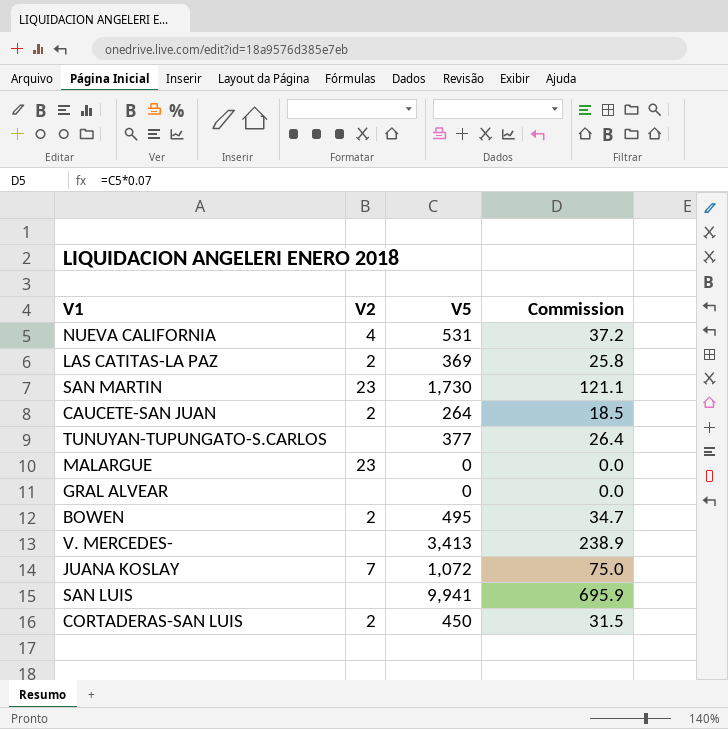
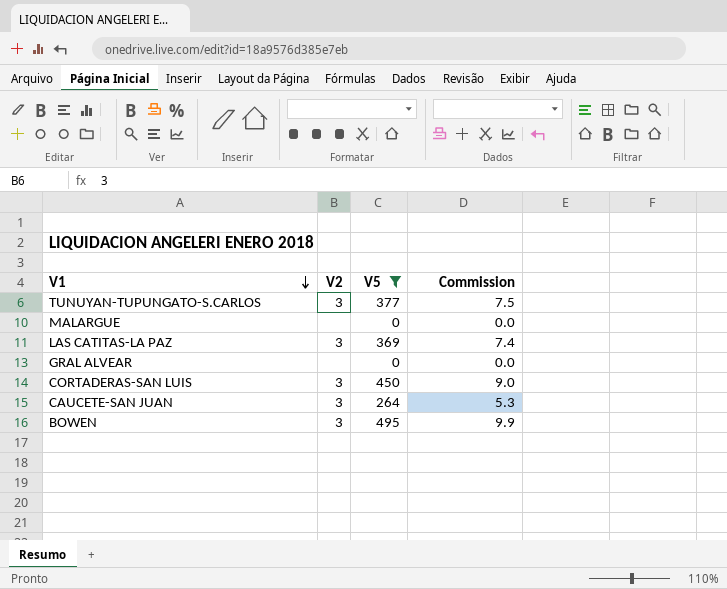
filter: none -> V5 <= 495
row order: none -> V1 descending
column Commission | formula: [V5] * 0.07 -> [V5] * 0.02
TUNUYAN-TUPUNGATO-S.CARLOS | V2: none -> 3
MALARGUE | V2: 23 -> none
LAS CATITAS-LA PAZ | V2: 2 -> 3
CORTADERAS-SAN LUIS | V2: 2 -> 3
CAUCETE-SAN JUAN | V2: 2 -> 3
BOWEN | V2: 2 -> 3

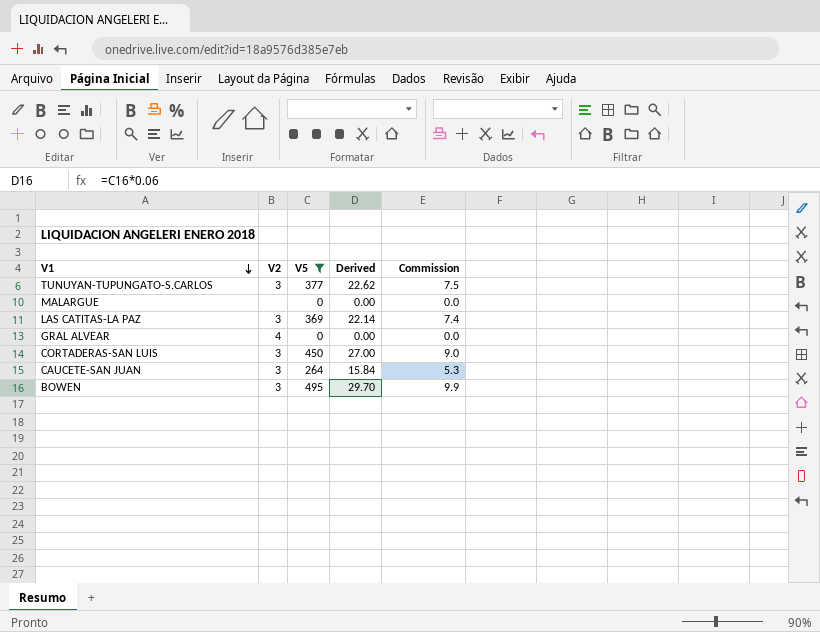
column Derived | formula: none -> [V5] * 0.06
GRAL ALVEAR | V2: none -> 4

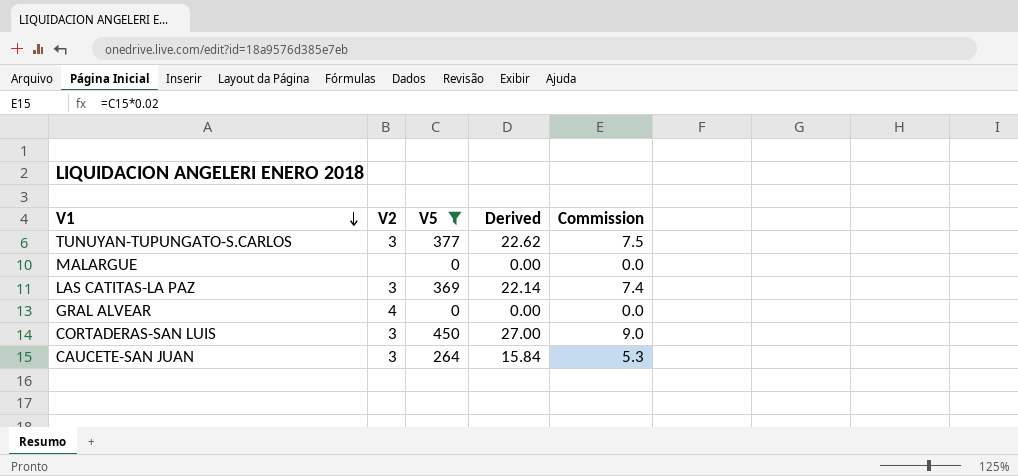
row BOWEN: 3 | 495 | 29.70 | 9.9 -> none

